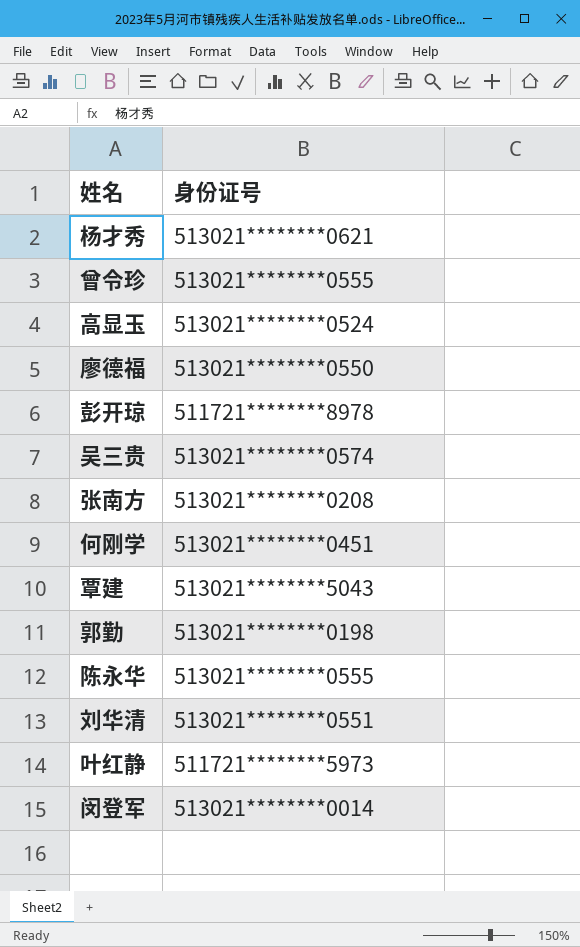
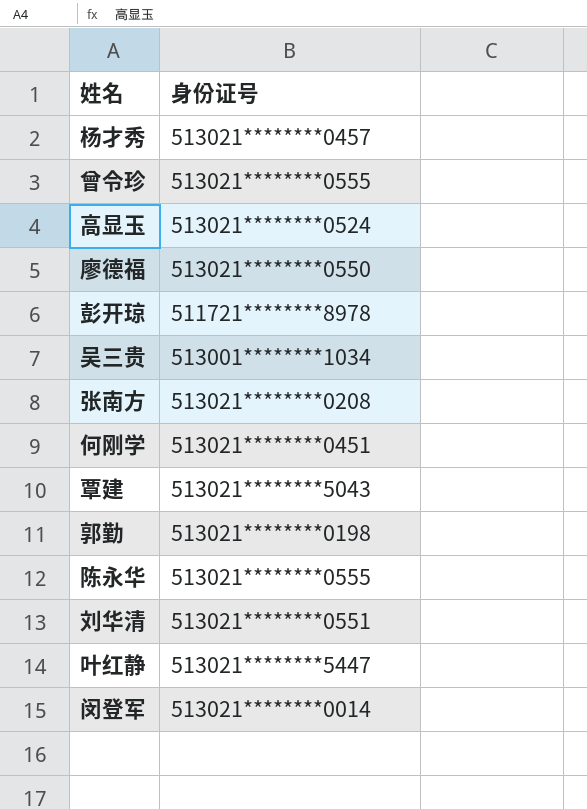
杨才秀 | 身份证号: 513021********0621 -> 513021********0457
吴三贵 | 身份证号: 513021********0574 -> 513001********1034
叶红静 | 身份证号: 511721********5973 -> 513021********5447

